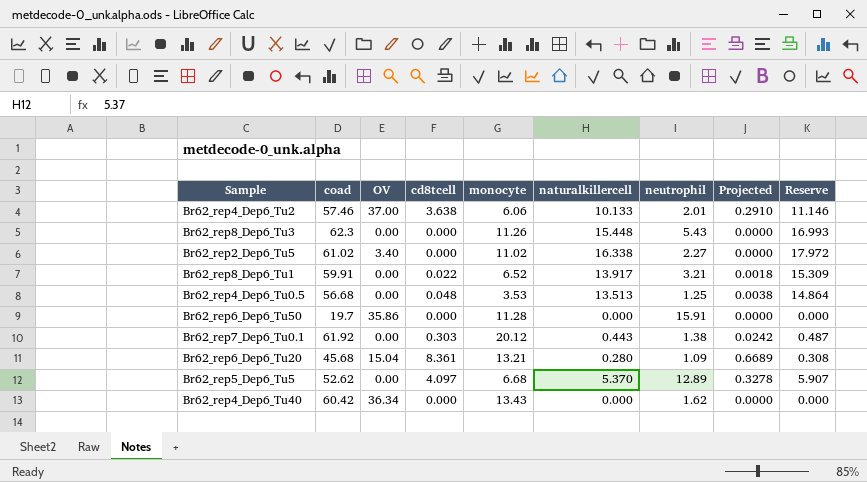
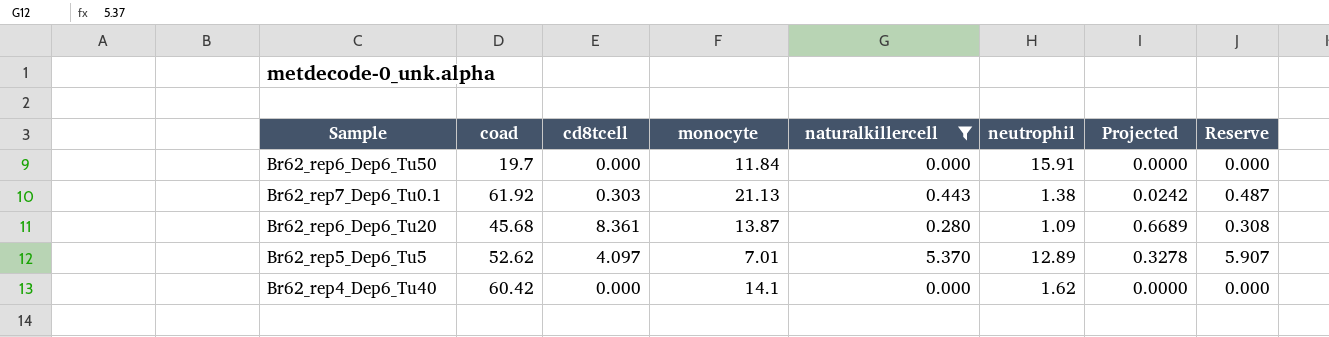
filter: none -> naturalkillercell <= 5.370
column OV | position: 3 -> none
Br62_rep6_Dep6_Tu50 | monocyte: 11.28 -> 11.84
Br62_rep7_Dep6_Tu0.1 | monocyte: 20.12 -> 21.13
Br62_rep6_Dep6_Tu20 | monocyte: 13.21 -> 13.87
Br62_rep5_Dep6_Tu5 | monocyte: 6.68 -> 7.01
Br62_rep4_Dep6_Tu40 | monocyte: 13.43 -> 14.1

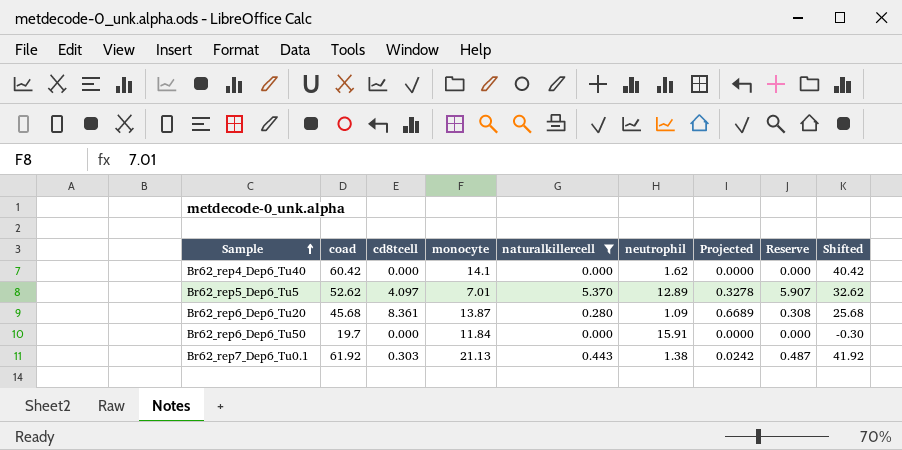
row order: none -> Sample ascending
column Shifted | formula: none -> [coad] - 20

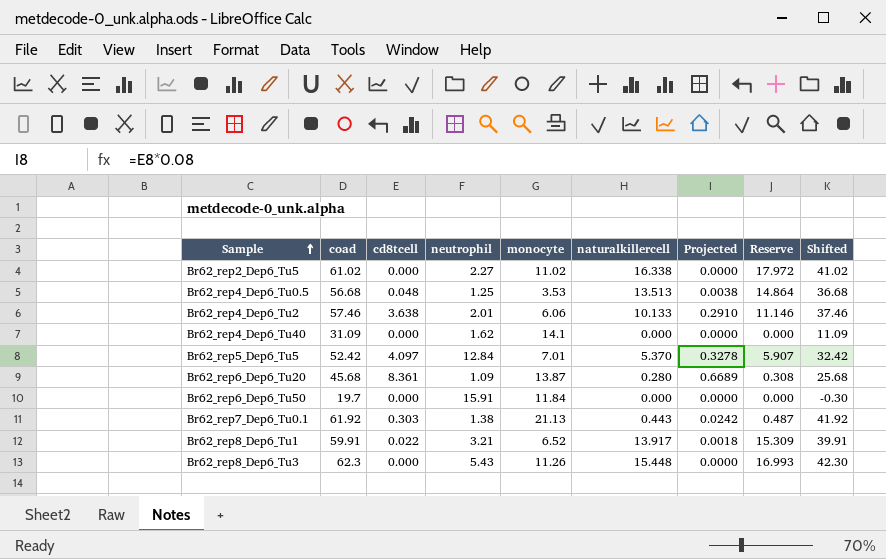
filter: naturalkillercell <= 5.370 -> none
column neutrophil | position: 6 -> 4
Br62_rep4_Dep6_Tu40 | coad: 60.42 -> 31.09
Br62_rep4_Dep6_Tu40 | Shifted: 40.42 -> 11.09
Br62_rep5_Dep6_Tu5 | coad: 52.62 -> 52.42
Br62_rep5_Dep6_Tu5 | neutrophil: 12.89 -> 12.84
Br62_rep5_Dep6_Tu5 | Shifted: 32.62 -> 32.42

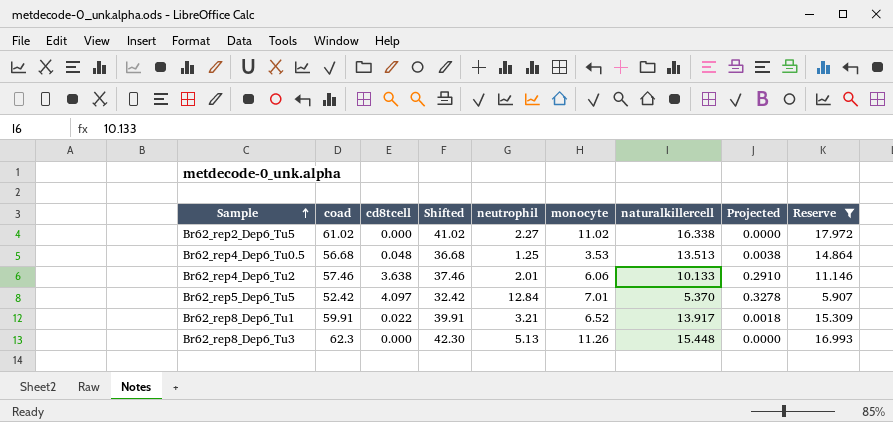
filter: none -> Reserve >= 5.907
column Shifted | position: 9 -> 4
Br62_rep8_Dep6_Tu3 | neutrophil: 5.43 -> 5.13

